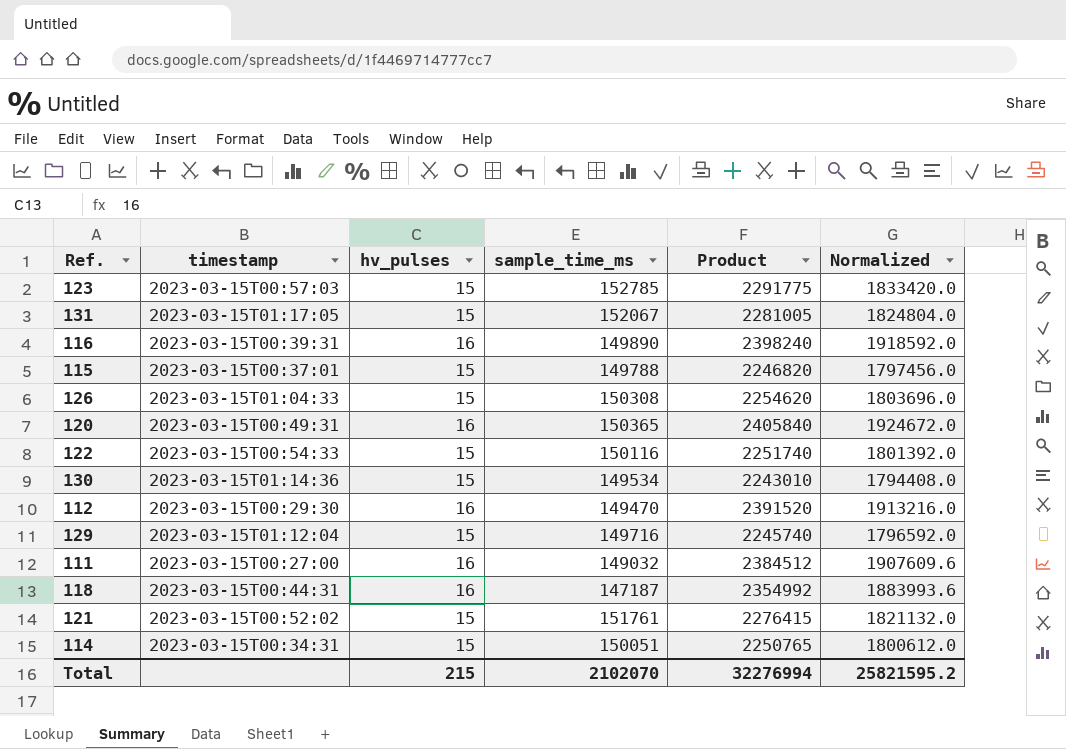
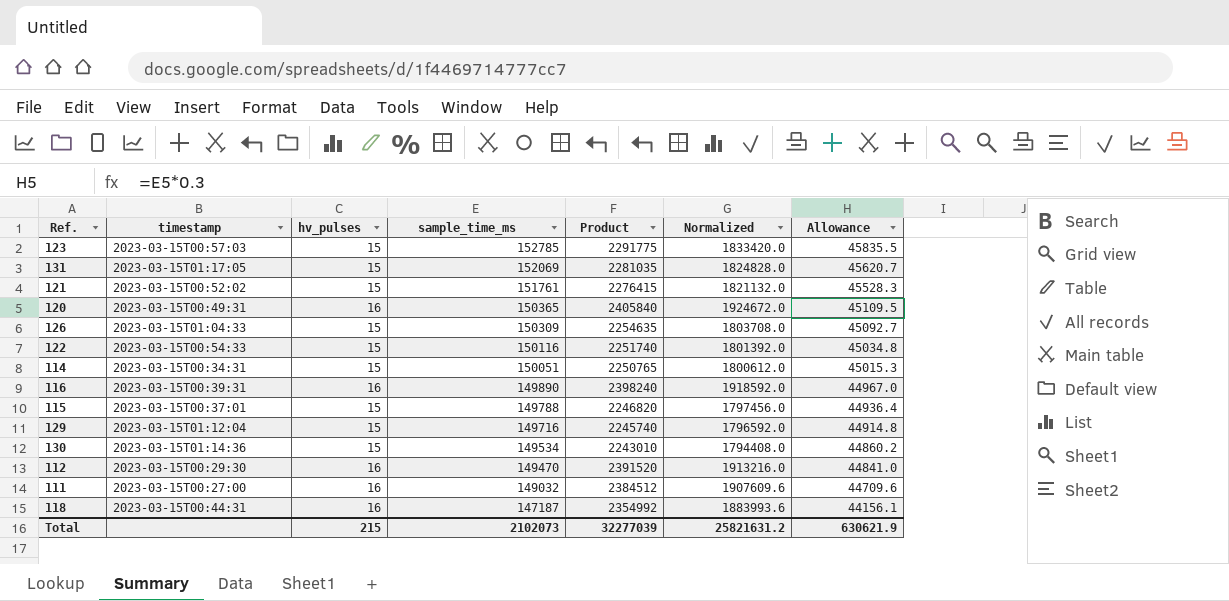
row order: none -> sample_time_ms descending
column Allowance | formula: none -> [sample_time_ms] * 0.3
131 | sample_time_ms: 152067 -> 152069
131 | Product: 2281005 -> 2281035
131 | Normalized: 1824804.0 -> 1824828.0
126 | sample_time_ms: 150308 -> 150309
126 | Product: 2254620 -> 2254635
126 | Normalized: 1803696.0 -> 1803708.0
Total | sample_time_ms: 2102070 -> 2102073
Total | Product: 32276994 -> 32277039
Total | Normalized: 25821595.2 -> 25821631.2

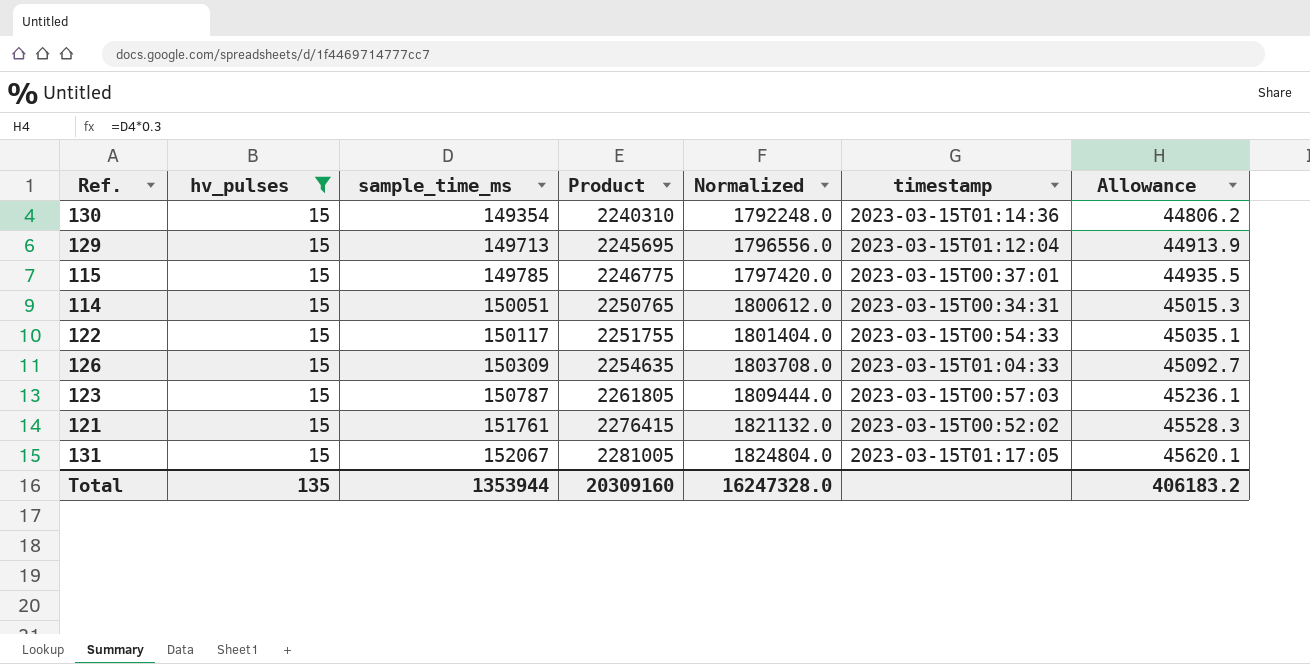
filter: none -> hv_pulses = 15
row order: sample_time_ms descending -> sample_time_ms ascending
column timestamp | position: 2 -> 6
130 | sample_time_ms: 149534 -> 149354
130 | Product: 2243010 -> 2240310
130 | Normalized: 1794408.0 -> 1792248.0
130 | Allowance: 44860.2 -> 44806.2
129 | sample_time_ms: 149716 -> 149713
129 | Product: 2245740 -> 2245695
129 | Normalized: 1796592.0 -> 1796556.0
129 | Allowance: 44914.8 -> 44913.9
115 | sample_time_ms: 149788 -> 149785
115 | Product: 2246820 -> 2246775
115 | Normalized: 1797456.0 -> 1797420.0
115 | Allowance: 44936.4 -> 44935.5
122 | sample_time_ms: 150116 -> 150117
122 | Product: 2251740 -> 2251755
122 | Normalized: 1801392.0 -> 1801404.0
122 | Allowance: 45034.8 -> 45035.1
123 | sample_time_ms: 152785 -> 150787
123 | Product: 2291775 -> 2261805
123 | Normalized: 1833420.0 -> 1809444.0
123 | Allowance: 45835.5 -> 45236.1
131 | sample_time_ms: 152069 -> 152067
131 | Product: 2281035 -> 2281005
131 | Normalized: 1824828.0 -> 1824804.0
131 | Allowance: 45620.7 -> 45620.1
Total | hv_pulses: 215 -> 135
Total | sample_time_ms: 2102073 -> 1353944
Total | Product: 32277039 -> 20309160
Total | Normalized: 25821631.2 -> 16247328.0
Total | Allowance: 630621.9 -> 406183.2

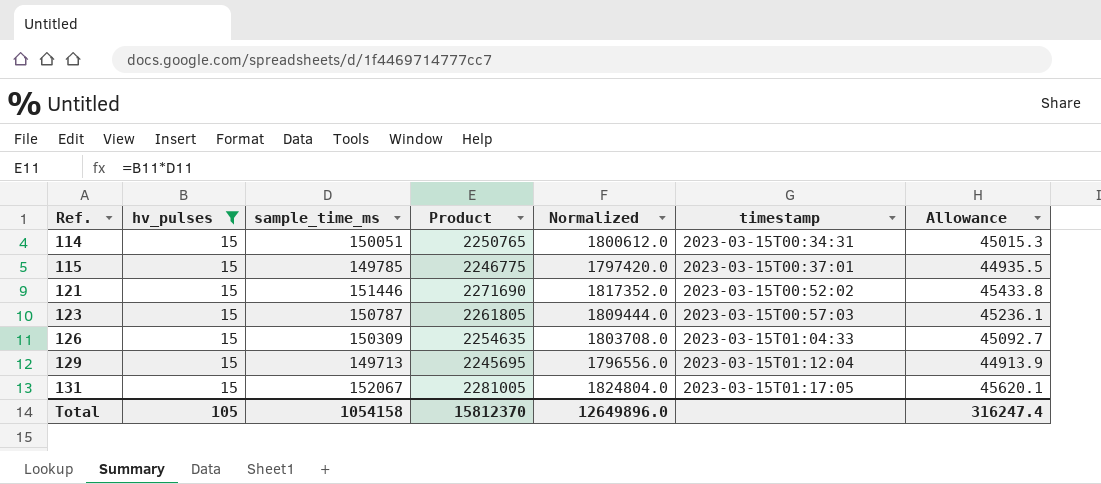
row order: sample_time_ms ascending -> Ref. ascending
row 130: 15 | 149354 | 2240310 | 1792248.0 | 2023-03-15T01:14:36 | 44806.2 -> none
row 122: 15 | 150117 | 2251755 | 1801404.0 | 2023-03-15T00:54:33 | 45035.1 -> none
121 | sample_time_ms: 151761 -> 151446
121 | Product: 2276415 -> 2271690
121 | Normalized: 1821132.0 -> 1817352.0
121 | Allowance: 45528.3 -> 45433.8
Total | hv_pulses: 135 -> 105
Total | sample_time_ms: 1353944 -> 1054158
Total | Product: 20309160 -> 15812370
Total | Normalized: 16247328.0 -> 12649896.0
Total | Allowance: 406183.2 -> 316247.4

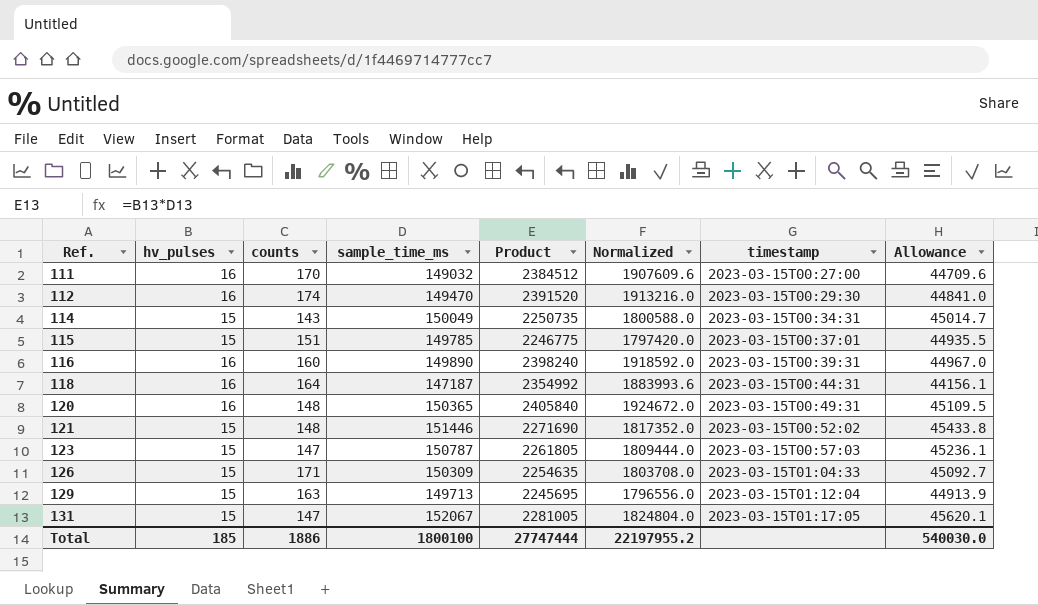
filter: hv_pulses = 15 -> none
column counts | position: none -> 3
114 | sample_time_ms: 150051 -> 150049
114 | Product: 2250765 -> 2250735
114 | Normalized: 1800612.0 -> 1800588.0
114 | Allowance: 45015.3 -> 45014.7
Total | hv_pulses: 105 -> 185
Total | sample_time_ms: 1054158 -> 1800100
Total | Product: 15812370 -> 27747444
Total | Normalized: 12649896.0 -> 22197955.2
Total | Allowance: 316247.4 -> 540030.0

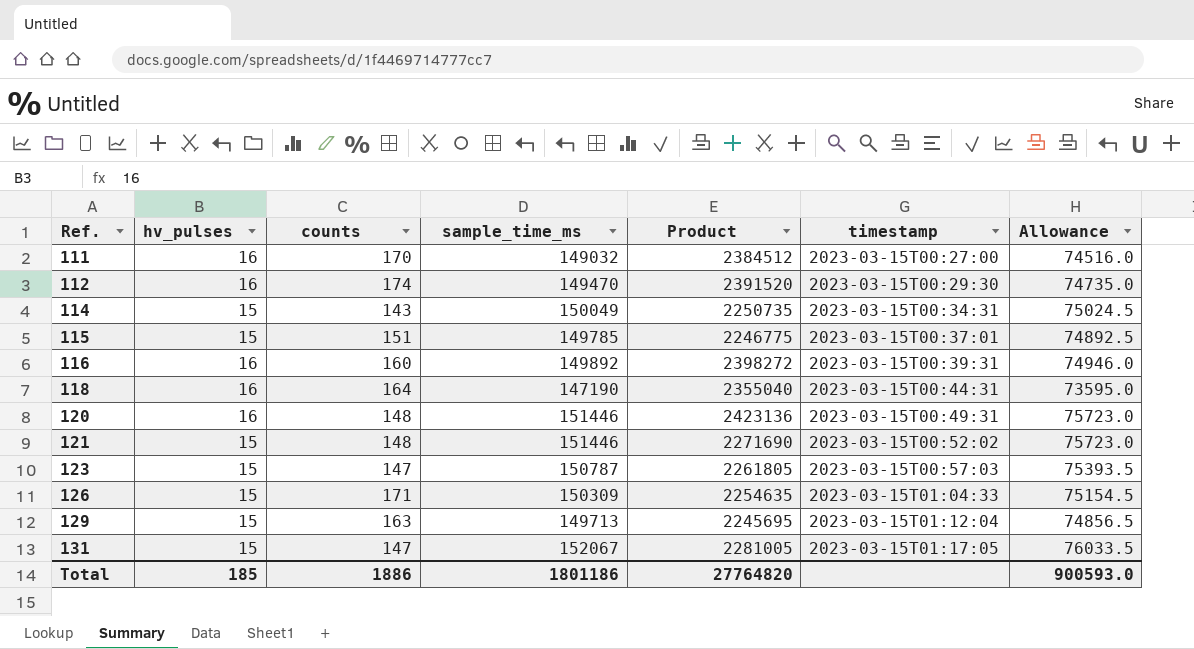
column Normalized | formula: [Product] * 0.8 -> none
column Allowance | formula: [sample_time_ms] * 0.3 -> [sample_time_ms] * 0.5
116 | sample_time_ms: 149890 -> 149892
116 | Product: 2398240 -> 2398272
118 | sample_time_ms: 147187 -> 147190
118 | Product: 2354992 -> 2355040
120 | sample_time_ms: 150365 -> 151446
120 | Product: 2405840 -> 2423136
Total | sample_time_ms: 1800100 -> 1801186
Total | Product: 27747444 -> 27764820
Total | Allowance: 540030.0 -> 900593.0

